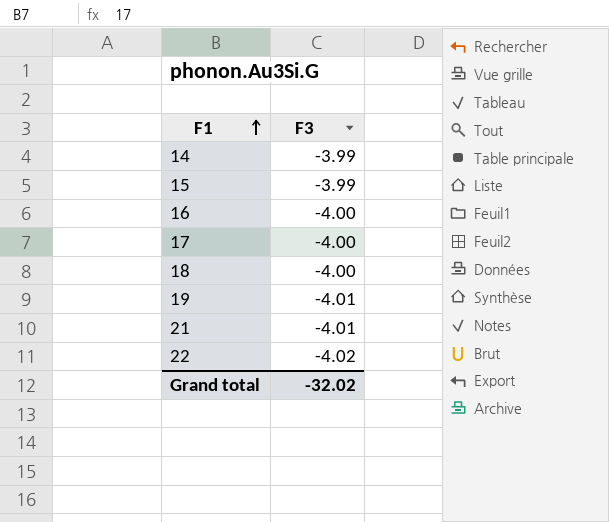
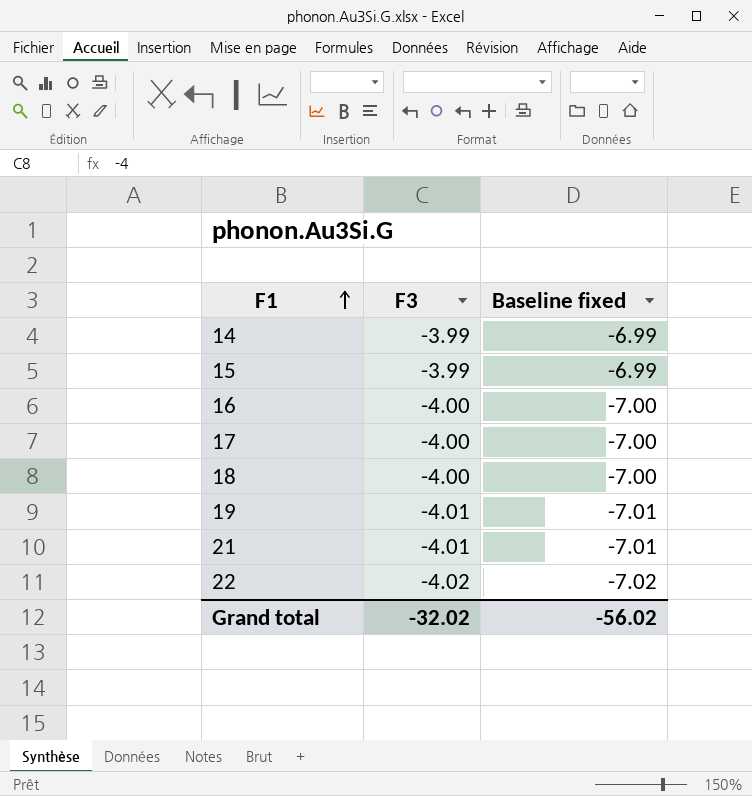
column Baseline fixed | formula: none -> [F3] - 3

